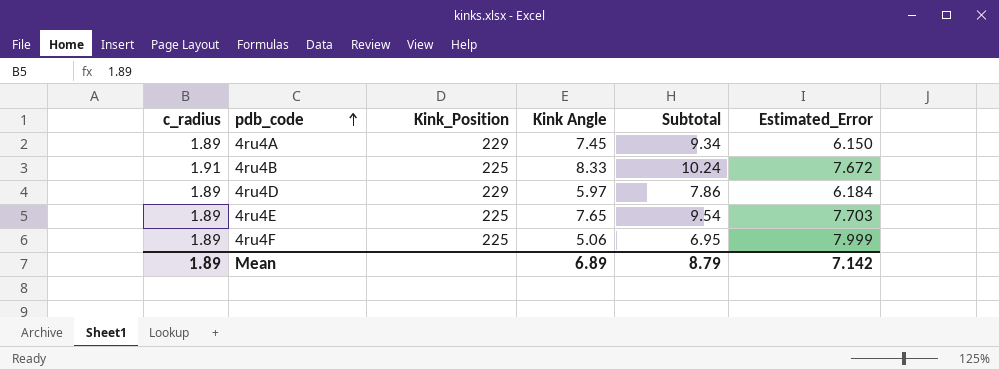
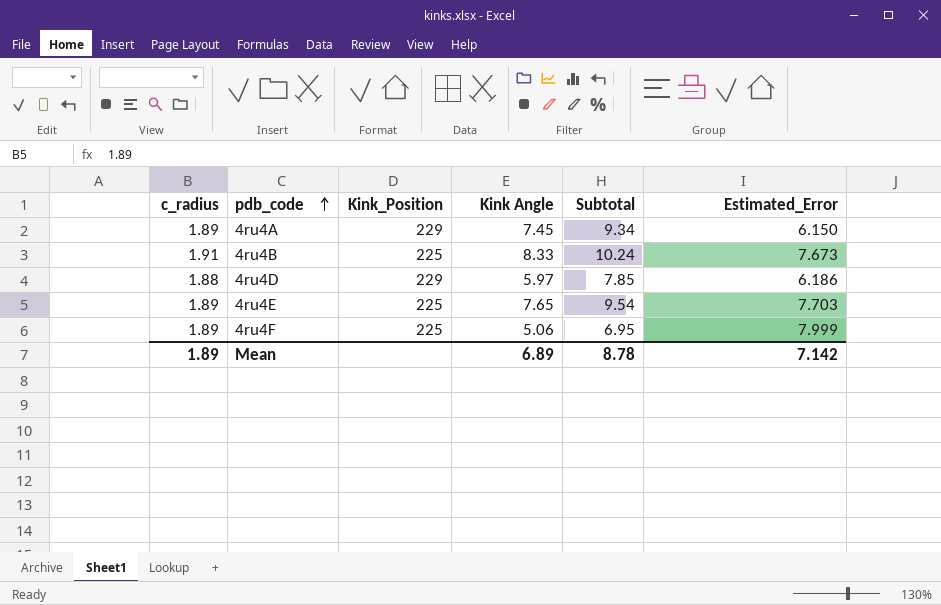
4ru4B | Estimated_Error: 7.672 -> 7.673
4ru4D | c_radius: 1.89 -> 1.88
4ru4D | Subtotal: 7.86 -> 7.85
4ru4D | Estimated_Error: 6.184 -> 6.186
Mean | Subtotal: 8.79 -> 8.78

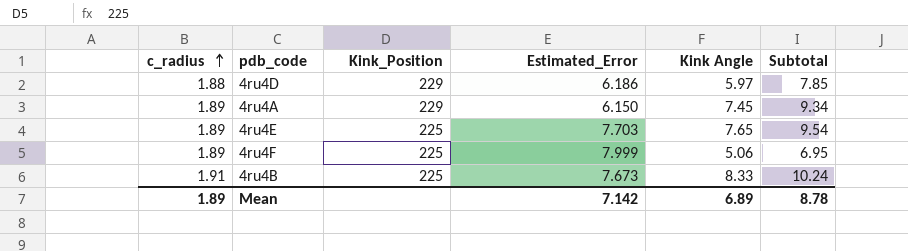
row order: pdb_code ascending -> c_radius ascending
column Estimated_Error | position: 6 -> 4

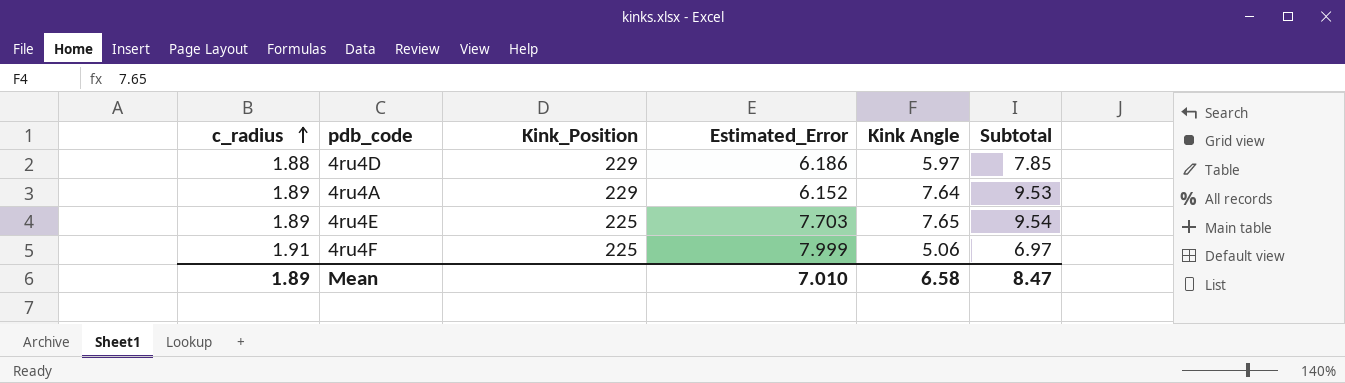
row 4ru4B: 1.91 | 225 | 7.673 | 8.33 | 10.24 -> none
4ru4A | Estimated_Error: 6.150 -> 6.152
4ru4A | Kink Angle: 7.45 -> 7.64
4ru4A | Subtotal: 9.34 -> 9.53
4ru4F | c_radius: 1.89 -> 1.91
4ru4F | Subtotal: 6.95 -> 6.97
Mean | Estimated_Error: 7.142 -> 7.010
Mean | Kink Angle: 6.89 -> 6.58
Mean | Subtotal: 8.78 -> 8.47

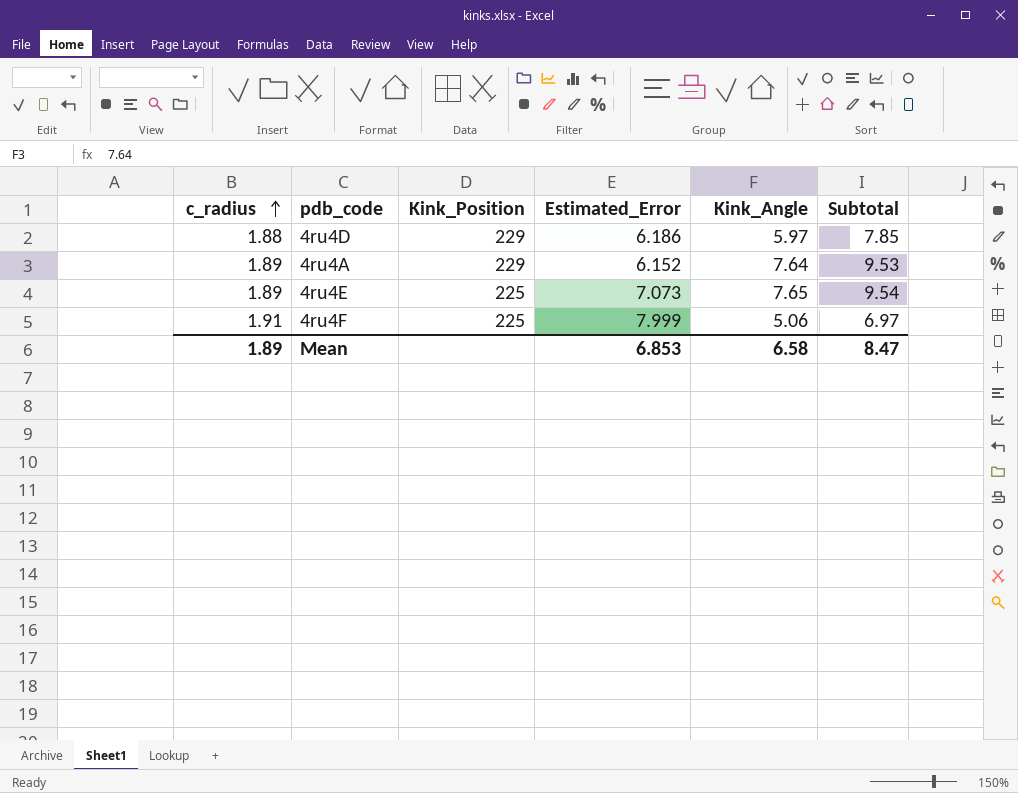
column name: Kink Angle -> Kink_Angle
4ru4E | Estimated_Error: 7.703 -> 7.073
Mean | Estimated_Error: 7.010 -> 6.853

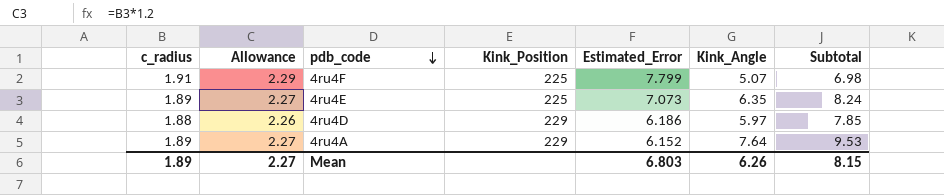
row order: c_radius ascending -> pdb_code descending
column Allowance | formula: none -> [c_radius] * 1.2
4ru4F | Estimated_Error: 7.999 -> 7.799
4ru4F | Kink_Angle: 5.06 -> 5.07
4ru4F | Subtotal: 6.97 -> 6.98
4ru4E | Kink_Angle: 7.65 -> 6.35
4ru4E | Subtotal: 9.54 -> 8.24
Mean | Estimated_Error: 6.853 -> 6.803
Mean | Kink_Angle: 6.58 -> 6.26
Mean | Subtotal: 8.47 -> 8.15

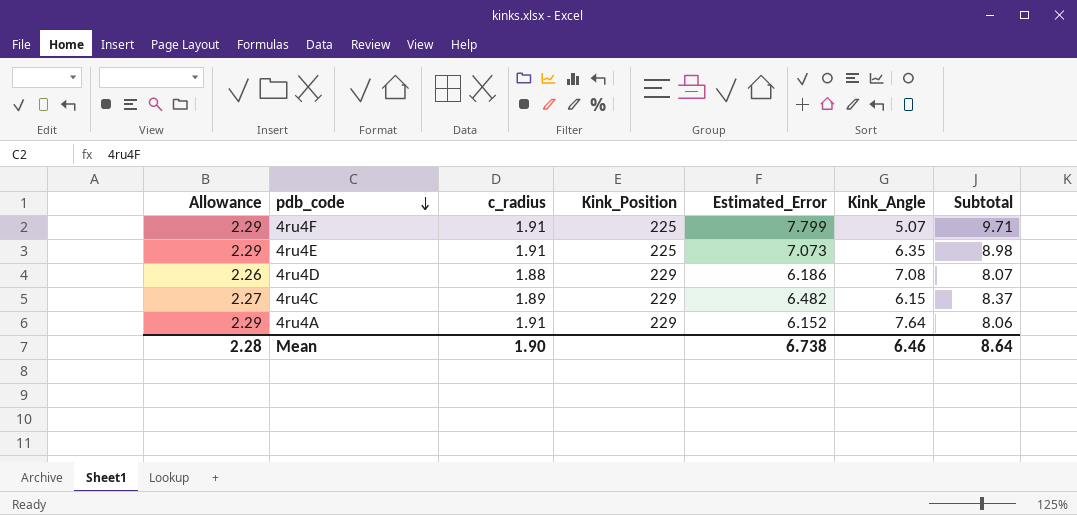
column c_radius | position: 1 -> 3
column Subtotal | formula: [c_radius] + [Kink_Angle] -> [c_radius] + [Estimated_Error]
4ru4E | Allowance: 2.27 -> 2.29
4ru4E | c_radius: 1.89 -> 1.91
4ru4D | Kink_Angle: 5.97 -> 7.08
row 4ru4C: none -> 2.27 | 1.89 | 229 | 6.482 | 6.15 | 8.37
4ru4A | Allowance: 2.27 -> 2.29
4ru4A | c_radius: 1.89 -> 1.91
Mean | Allowance: 2.27 -> 2.28
Mean | c_radius: 1.89 -> 1.90
Mean | Estimated_Error: 6.803 -> 6.738
Mean | Kink_Angle: 6.26 -> 6.46
Mean | Subtotal: 8.15 -> 8.64

